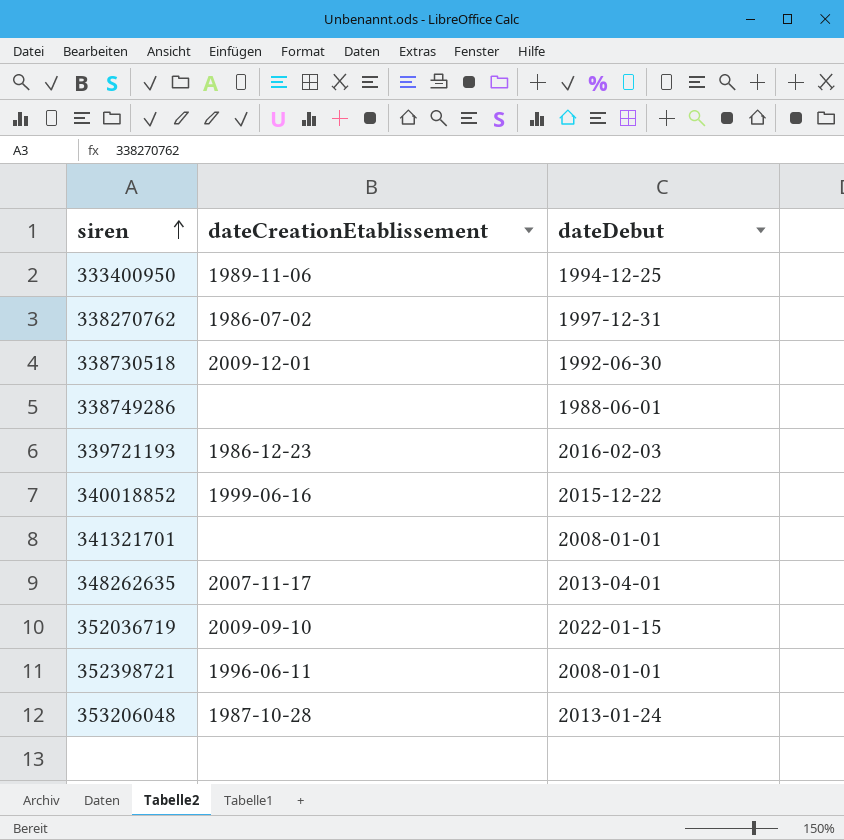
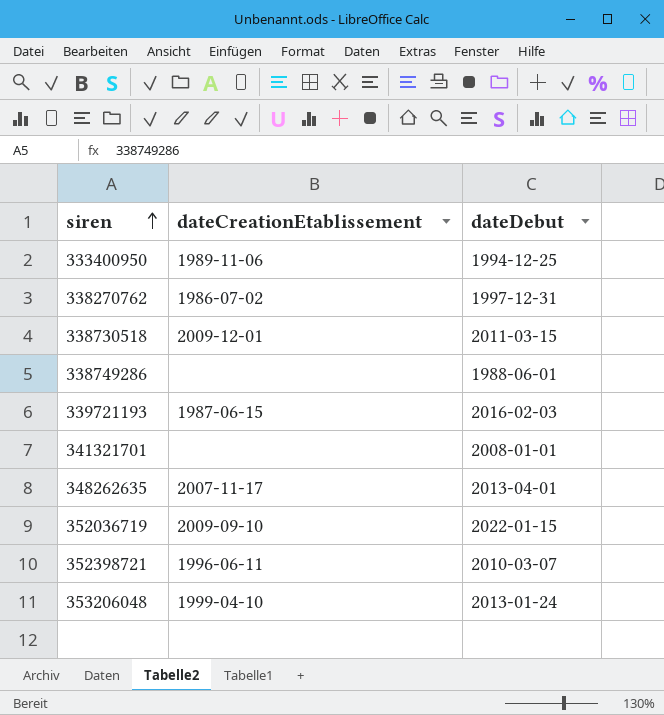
row 340018852: 1999-06-16 | 2015-12-22 -> none
338730518 | dateDebut: 1992-06-30 -> 2011-03-15
339721193 | dateCreationEtablissement: 1986-12-23 -> 1987-06-15
352398721 | dateDebut: 2008-01-01 -> 2010-03-07
353206048 | dateCreationEtablissement: 1987-10-28 -> 1999-04-10

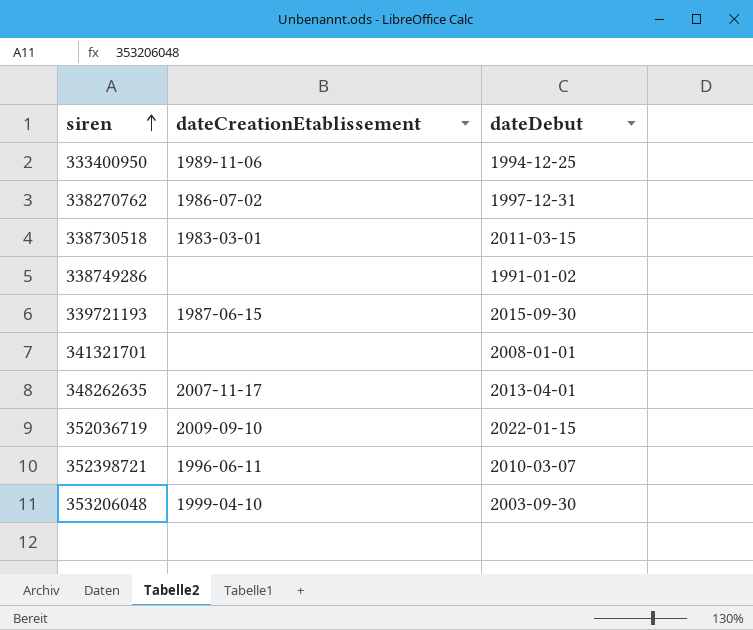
338730518 | dateCreationEtablissement: 2009-12-01 -> 1983-03-01
338749286 | dateDebut: 1988-06-01 -> 1991-01-02
339721193 | dateDebut: 2016-02-03 -> 2015-09-30
353206048 | dateDebut: 2013-01-24 -> 2003-09-30

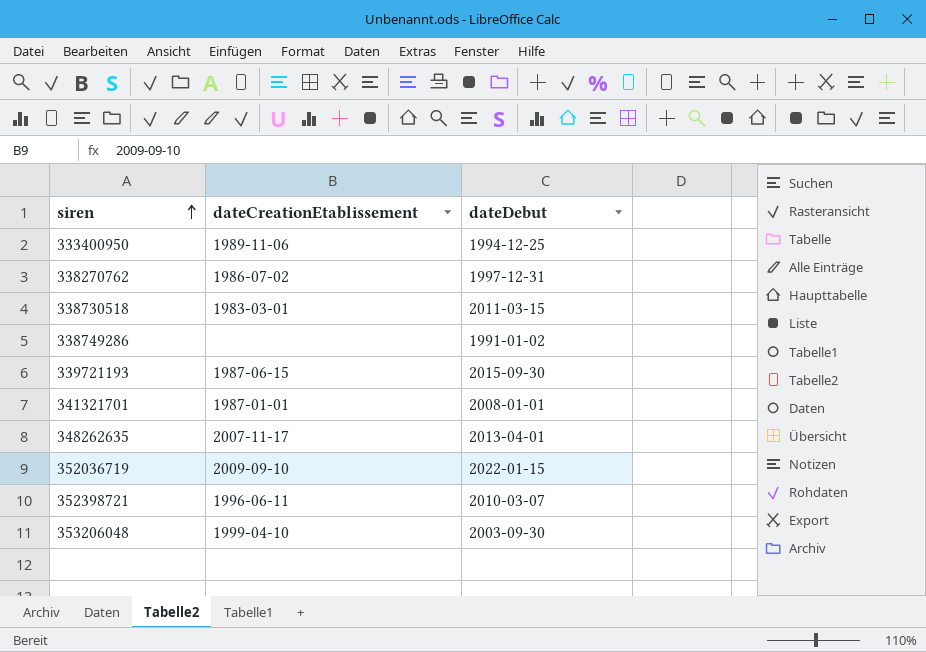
341321701 | dateCreationEtablissement: none -> 1987-01-01

